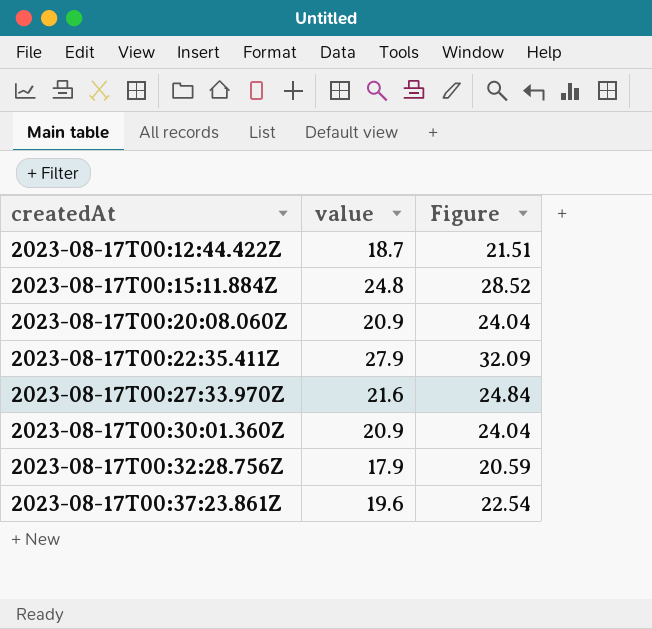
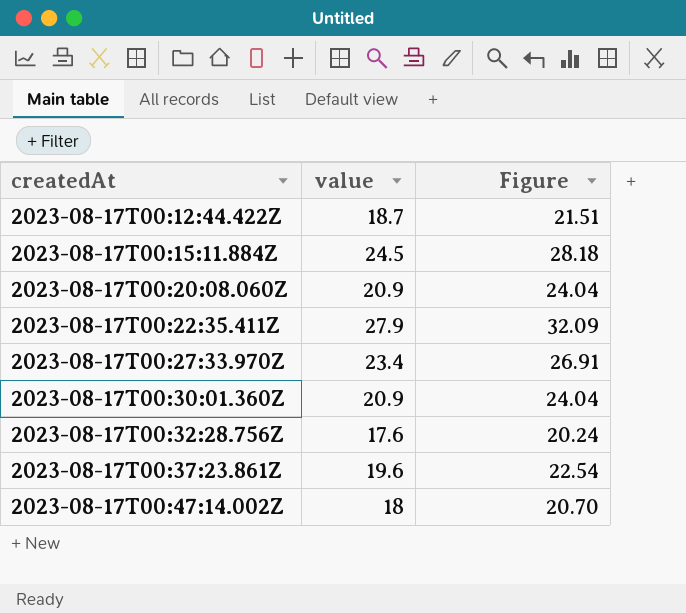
2023-08-17T00:15:11.884Z | value: 24.8 -> 24.5
2023-08-17T00:15:11.884Z | Figure: 28.52 -> 28.18
2023-08-17T00:27:33.970Z | value: 21.6 -> 23.4
2023-08-17T00:27:33.970Z | Figure: 24.84 -> 26.91
2023-08-17T00:32:28.756Z | value: 17.9 -> 17.6
2023-08-17T00:32:28.756Z | Figure: 20.59 -> 20.24
row 2023-08-17T00:47:14.002Z: none -> 18 | 20.70

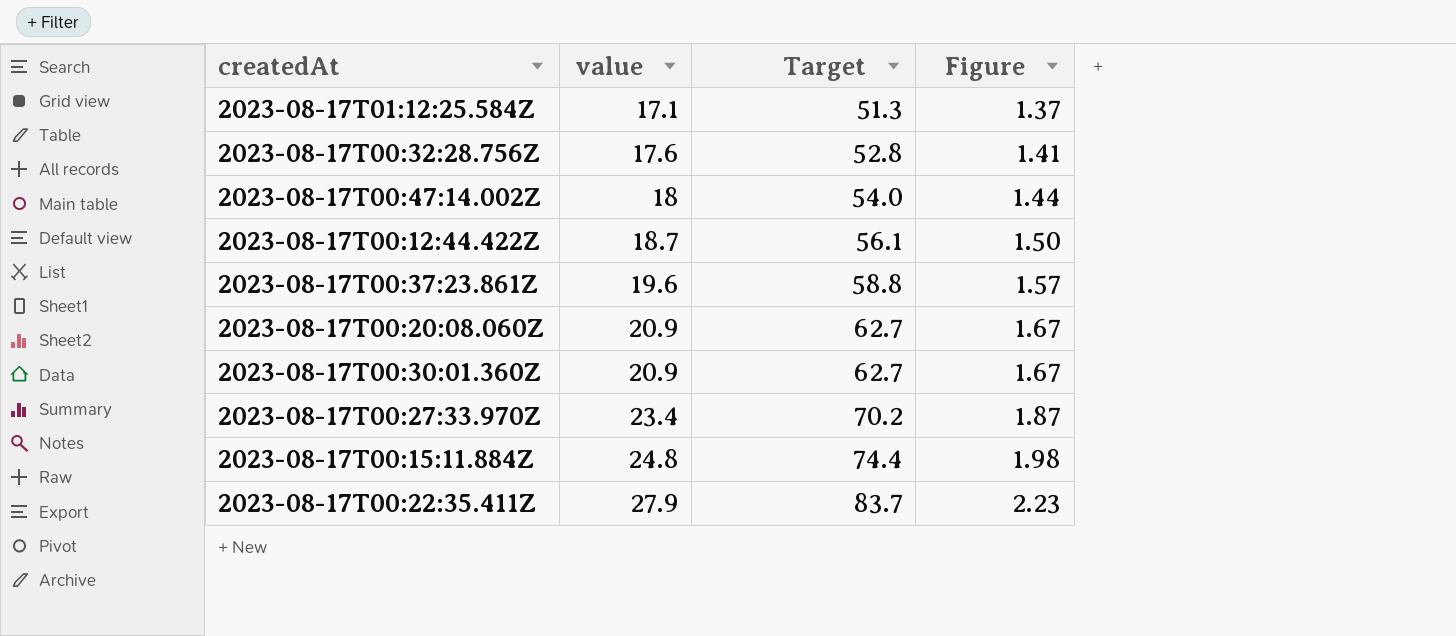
row order: createdAt ascending -> value ascending
column Target | formula: none -> [value] * 3
column Figure | formula: [value] * 1.15 -> [value] * 0.08
row 2023-08-17T01:12:25.584Z: none -> 17.1 | 51.3 | 1.37
2023-08-17T00:15:11.884Z | value: 24.5 -> 24.8

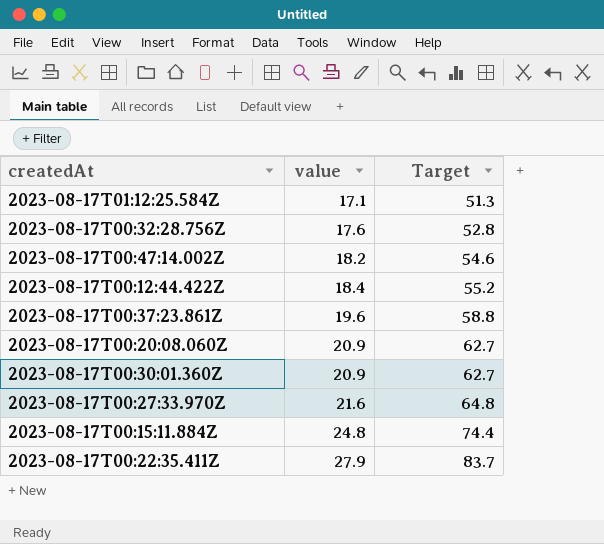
column Figure | formula: [value] * 0.08 -> none
2023-08-17T00:47:14.002Z | value: 18 -> 18.2
2023-08-17T00:47:14.002Z | Target: 54.0 -> 54.6
2023-08-17T00:12:44.422Z | value: 18.7 -> 18.4
2023-08-17T00:12:44.422Z | Target: 56.1 -> 55.2
2023-08-17T00:27:33.970Z | value: 23.4 -> 21.6
2023-08-17T00:27:33.970Z | Target: 70.2 -> 64.8

